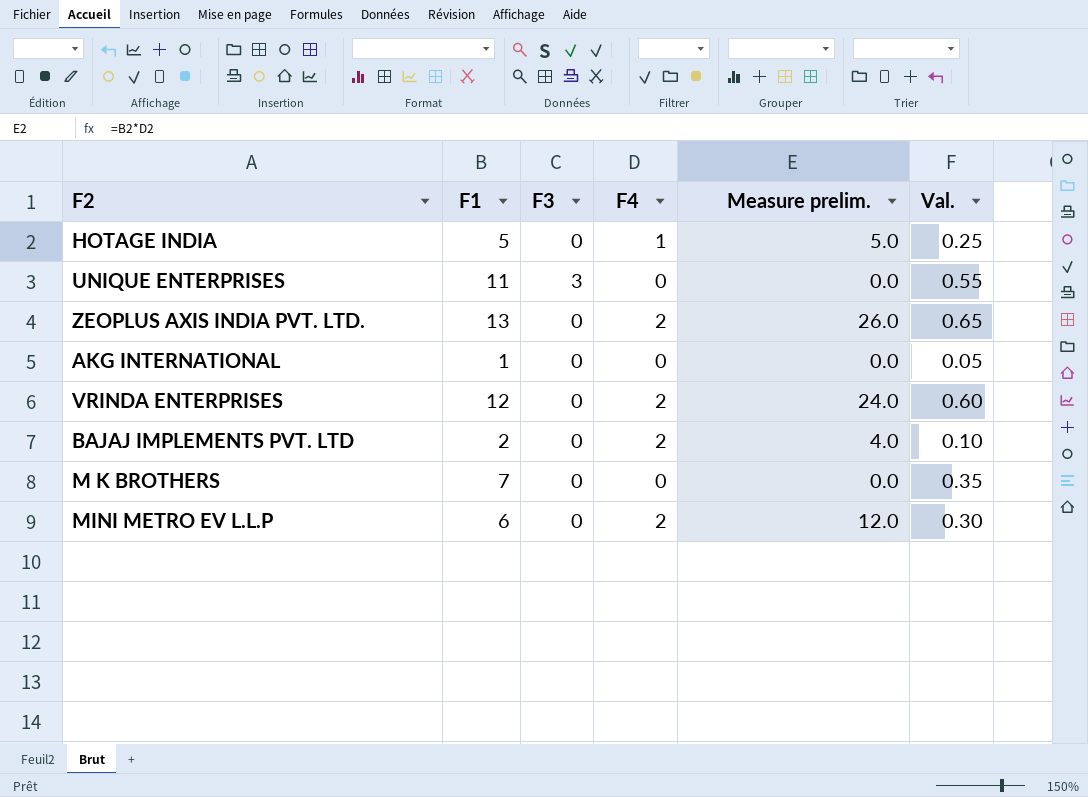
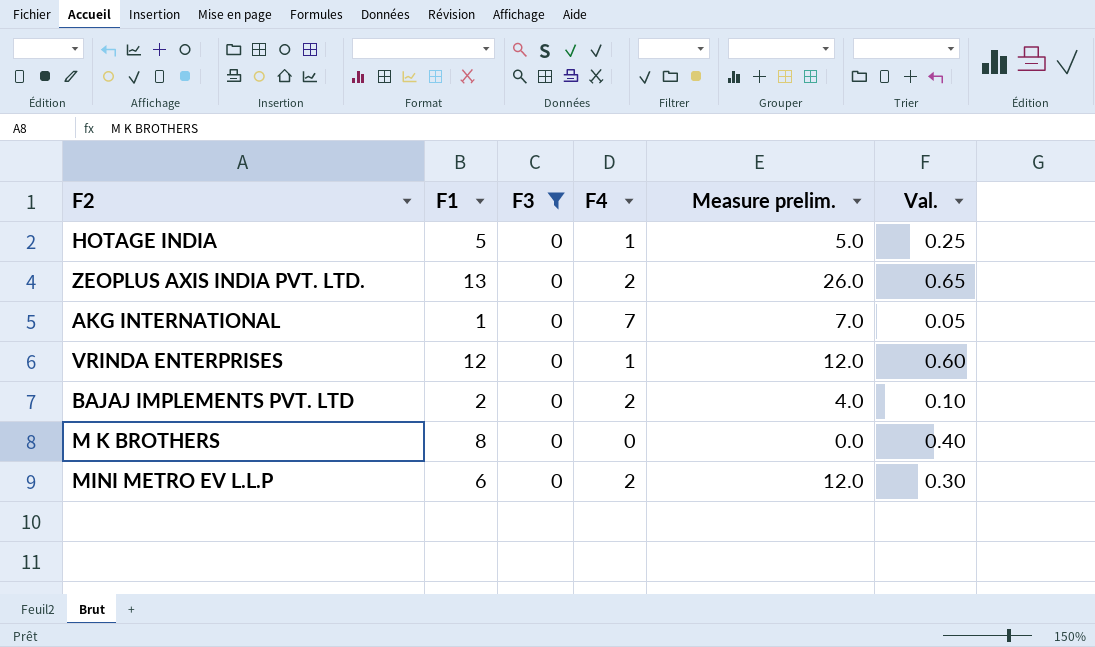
filter: none -> F3 = 0
AKG INTERNATIONAL | F4: 0 -> 7
AKG INTERNATIONAL | Measure prelim.: 0.0 -> 7.0
VRINDA ENTERPRISES | F4: 2 -> 1
VRINDA ENTERPRISES | Measure prelim.: 24.0 -> 12.0
M K BROTHERS | F1: 7 -> 8
M K BROTHERS | Val.: 0.35 -> 0.40

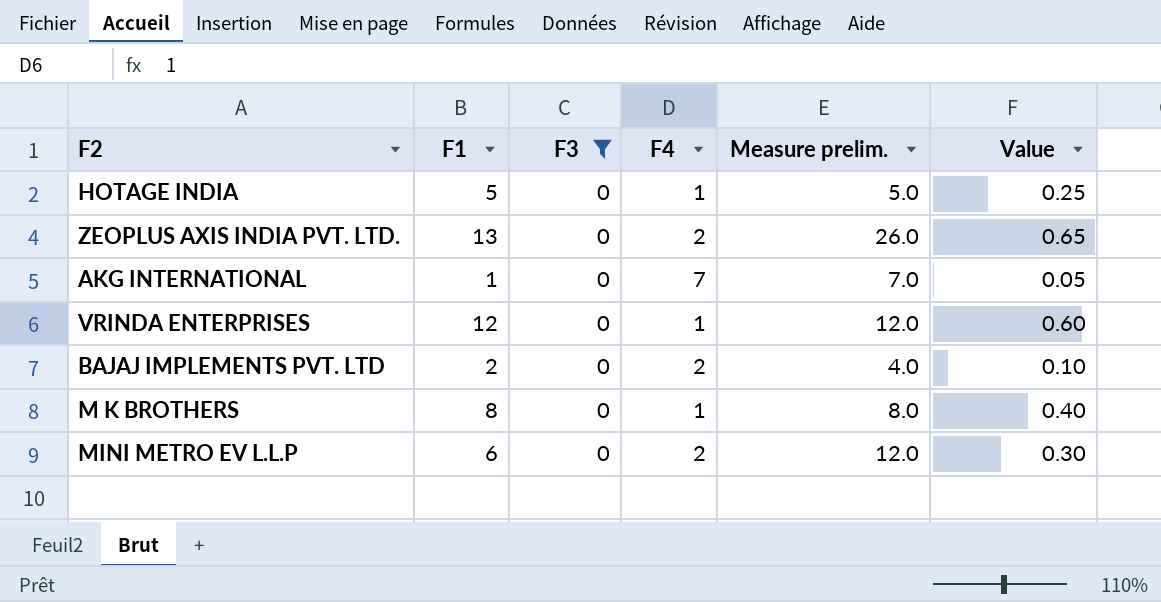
column name: Val. -> Value
M K BROTHERS | F4: 0 -> 1
M K BROTHERS | Measure prelim.: 0.0 -> 8.0

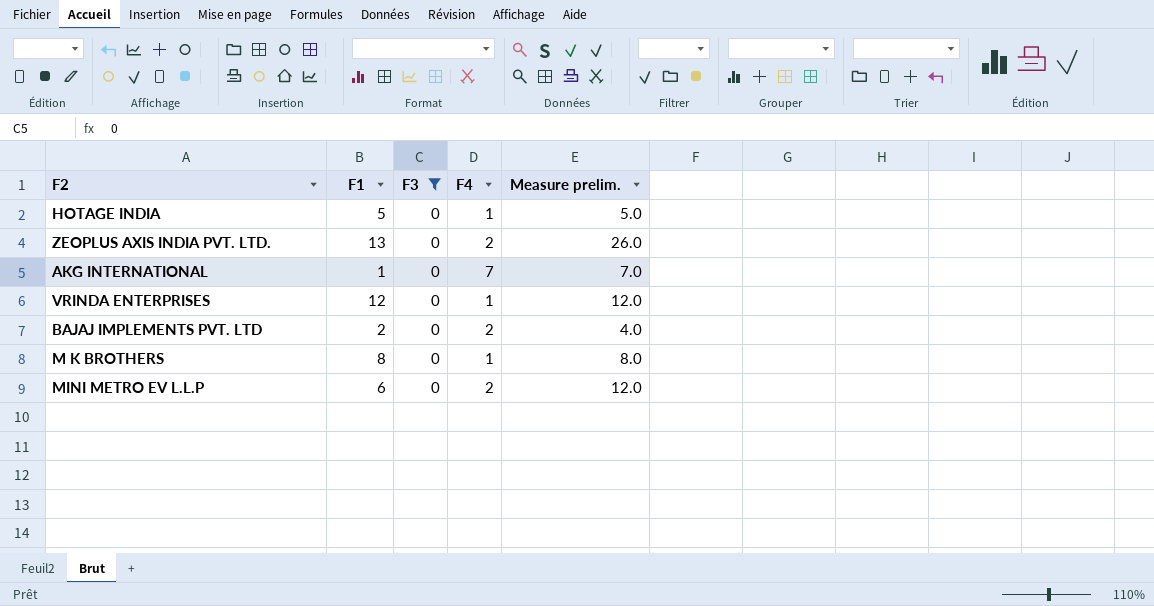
column Value | formula: [F1] * 0.05 -> none

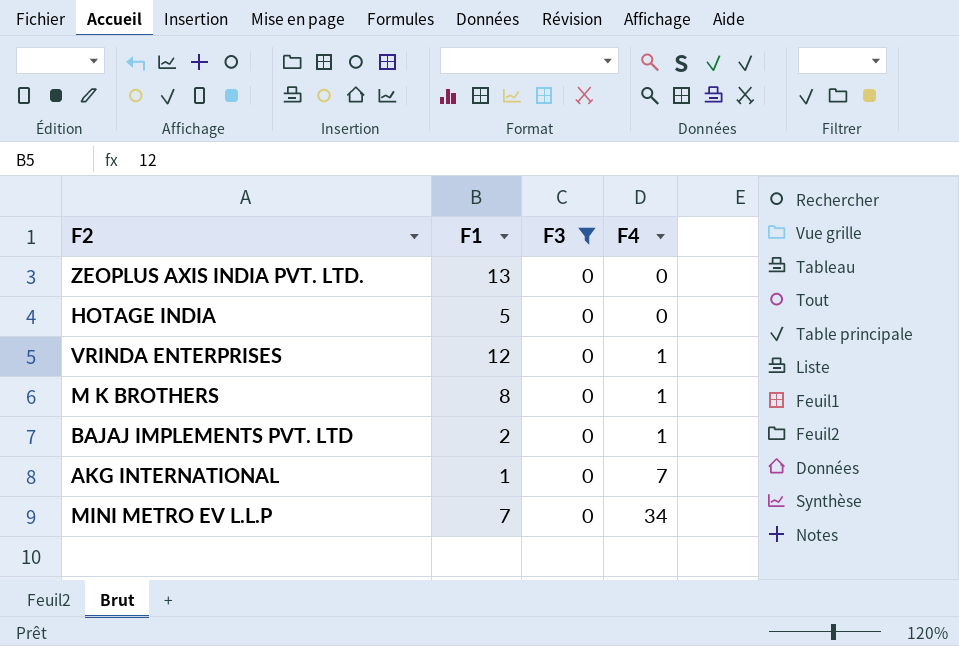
row order: none -> F4 ascending
column Measure prelim. | formula: [F1] * [F4] -> none
ZEOPLUS AXIS INDIA PVT. LTD. | F4: 2 -> 0
HOTAGE INDIA | F4: 1 -> 0
BAJAJ IMPLEMENTS PVT. LTD | F4: 2 -> 1
MINI METRO EV L.L.P | F1: 6 -> 7
MINI METRO EV L.L.P | F4: 2 -> 34

